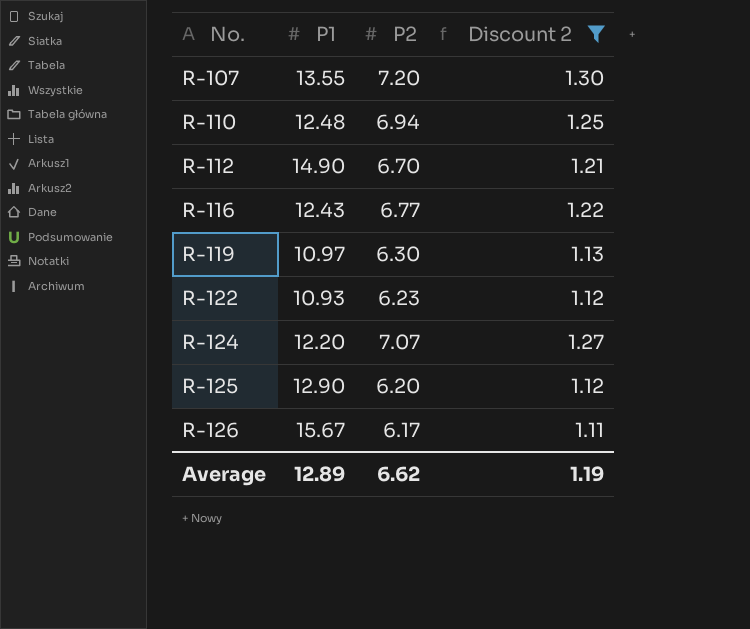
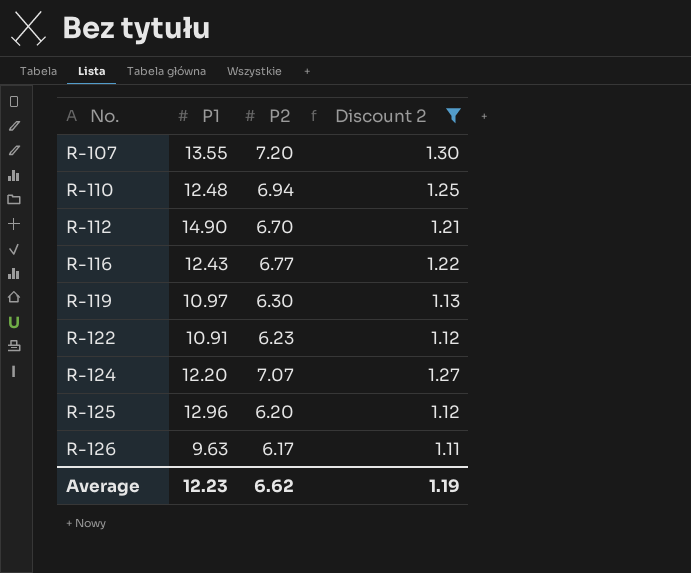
R-122 | P1: 10.93 -> 10.91
R-125 | P1: 12.90 -> 12.96
R-126 | P1: 15.67 -> 9.63
Average | P1: 12.89 -> 12.23

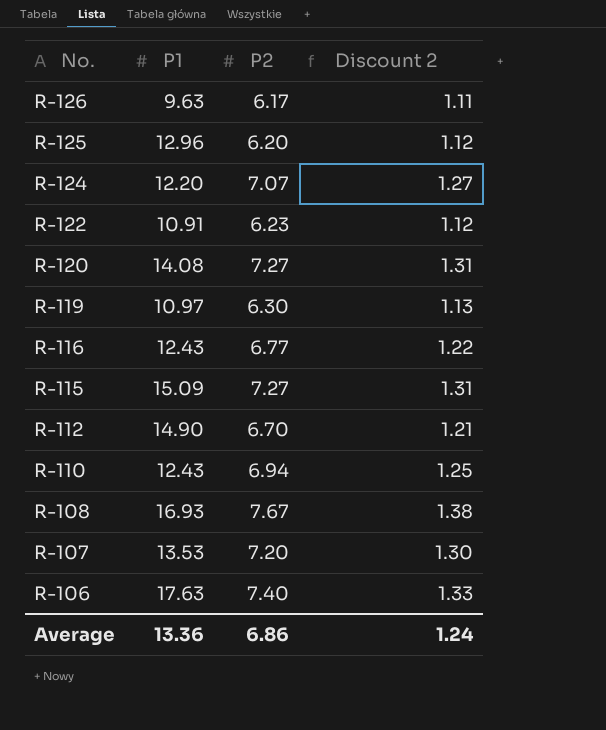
filter: Discount 2 <= 1.30 -> none
row order: No. ascending -> No. descending
R-110 | P1: 12.48 -> 12.43
R-107 | P1: 13.55 -> 13.53
Average | P1: 12.23 -> 13.36
Average | P2: 6.62 -> 6.86
Average | Discount 2: 1.19 -> 1.24

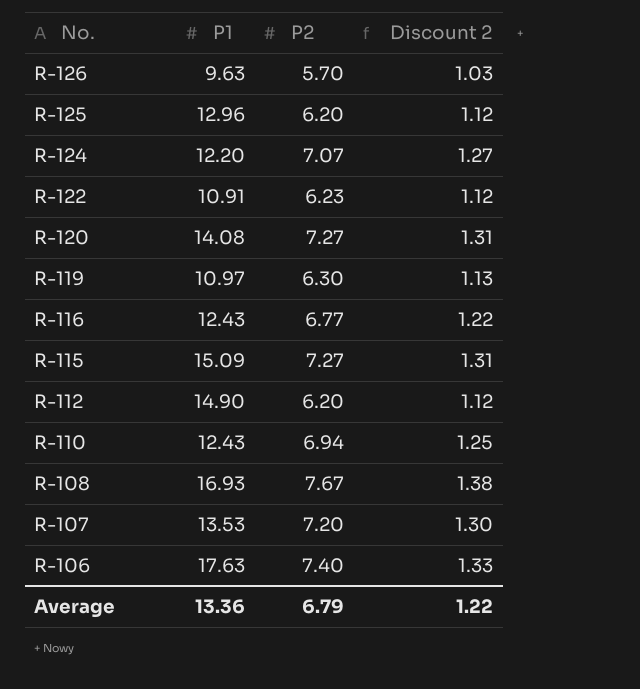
R-126 | P2: 6.17 -> 5.70
R-126 | Discount 2: 1.11 -> 1.03
R-112 | P2: 6.70 -> 6.20
R-112 | Discount 2: 1.21 -> 1.12
Average | P2: 6.86 -> 6.79
Average | Discount 2: 1.24 -> 1.22

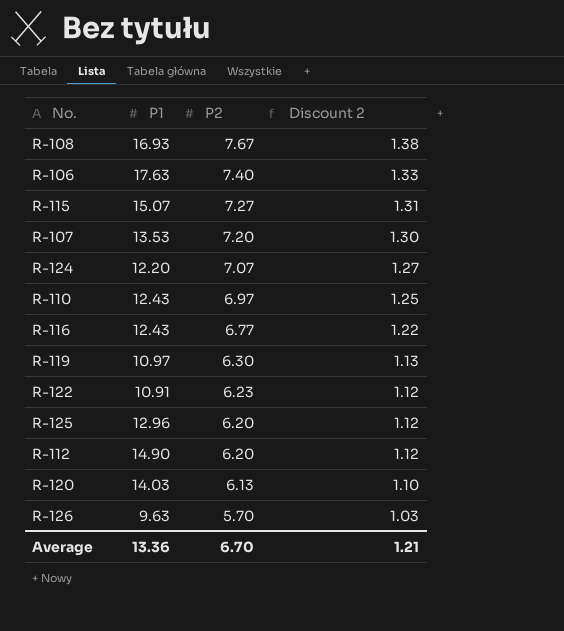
row order: No. descending -> P2 descending
R-115 | P1: 15.09 -> 15.07
R-110 | P2: 6.94 -> 6.97
R-120 | P1: 14.08 -> 14.03
R-120 | P2: 7.27 -> 6.13
R-120 | Discount 2: 1.31 -> 1.10
Average | P2: 6.79 -> 6.70
Average | Discount 2: 1.22 -> 1.21

